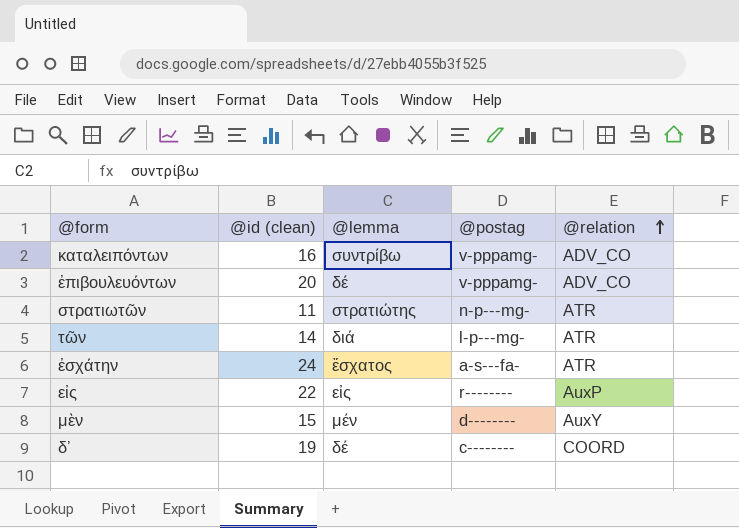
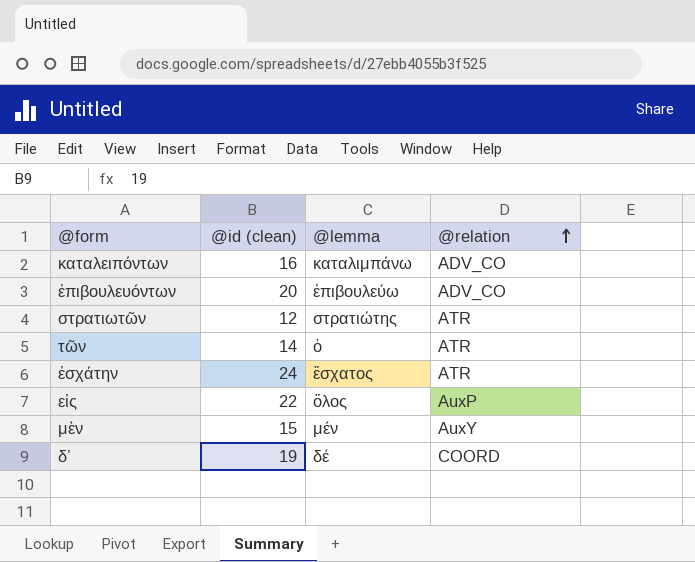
column @postag | position: 4 -> none
καταλειπόντων | @lemma: συντρίβω -> καταλιμπάνω
ἐπιβουλευόντων | @lemma: δέ -> ἐπιβουλεύω
στρατιωτῶν | @id (clean): 11 -> 12
τῶν | @lemma: διά -> ὁ
εἰς | @lemma: εἰς -> ὅλος

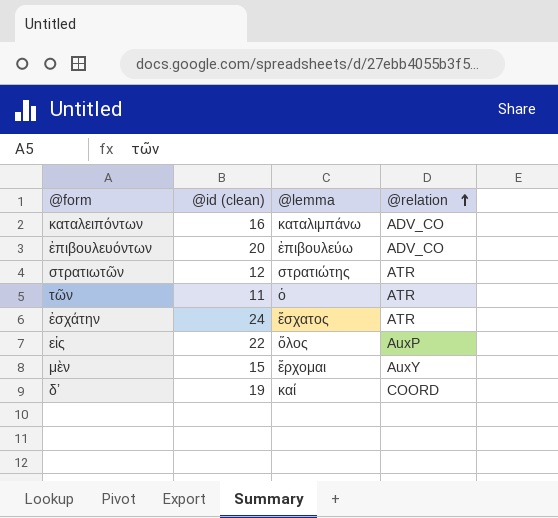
τῶν | @id (clean): 14 -> 11
μὲν | @lemma: μέν -> ἔρχομαι
δʼ | @lemma: δέ -> καί

